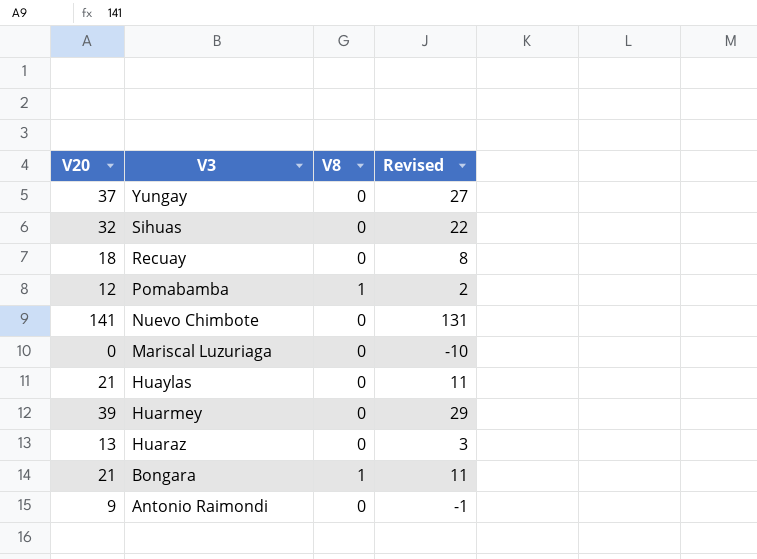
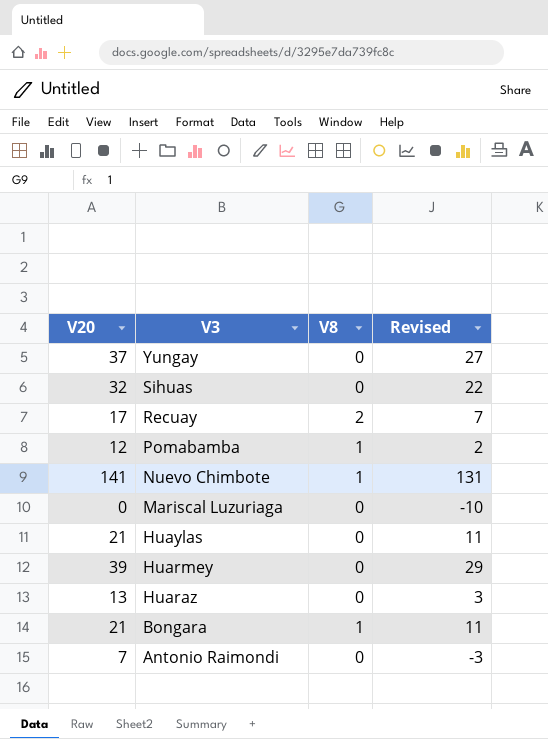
Recuay | V20: 18 -> 17
Recuay | V8: 0 -> 2
Recuay | Revised: 8 -> 7
Nuevo Chimbote | V8: 0 -> 1
Antonio Raimondi | V20: 9 -> 7
Antonio Raimondi | Revised: -1 -> -3

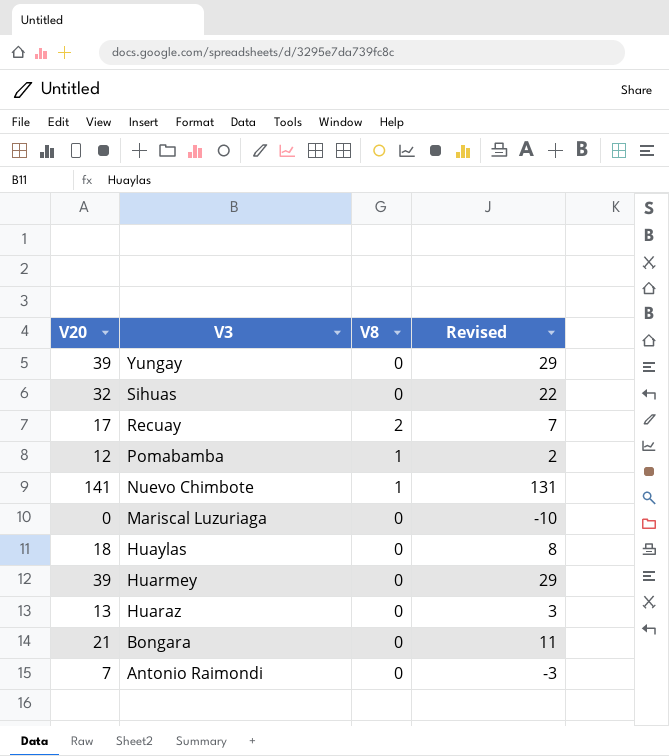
Yungay | V20: 37 -> 39
Yungay | Revised: 27 -> 29
Huaylas | V20: 21 -> 18
Huaylas | Revised: 11 -> 8
Bongara | V8: 1 -> 0

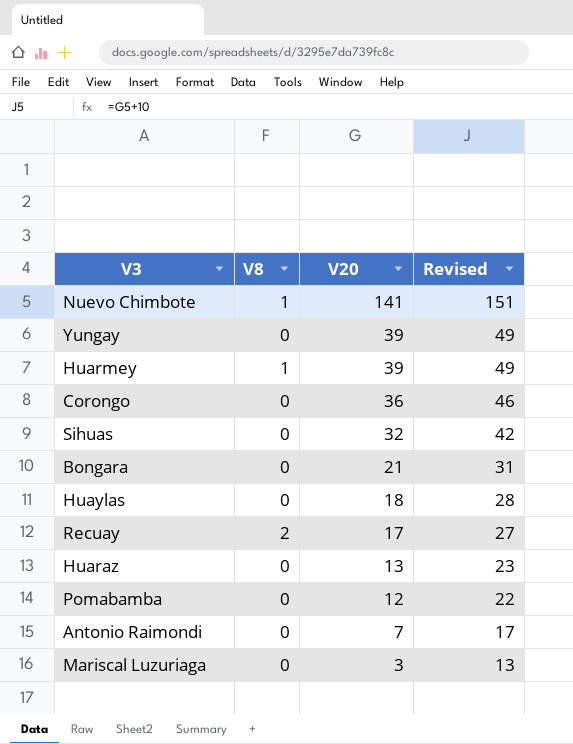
row order: V3 descending -> V20 descending
column V20 | position: 1 -> 3
column Revised | formula: [V20] - 10 -> [V20] + 10
Huarmey | V8: 0 -> 1
row Corongo: none -> 0 | 36 | 46
Pomabamba | V8: 1 -> 0
Mariscal Luzuriaga | V20: 0 -> 3

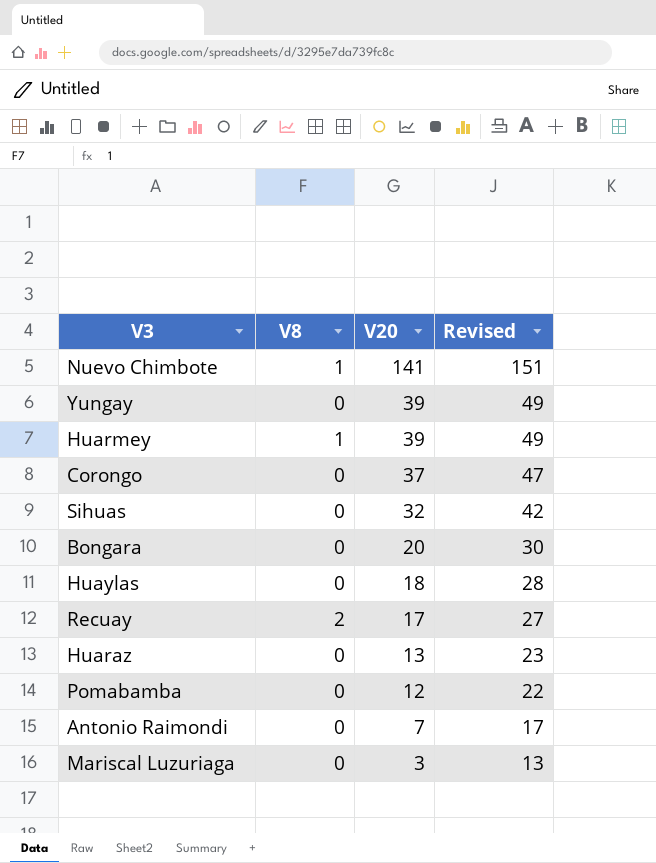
Corongo | V20: 36 -> 37
Corongo | Revised: 46 -> 47
Bongara | V20: 21 -> 20
Bongara | Revised: 31 -> 30

